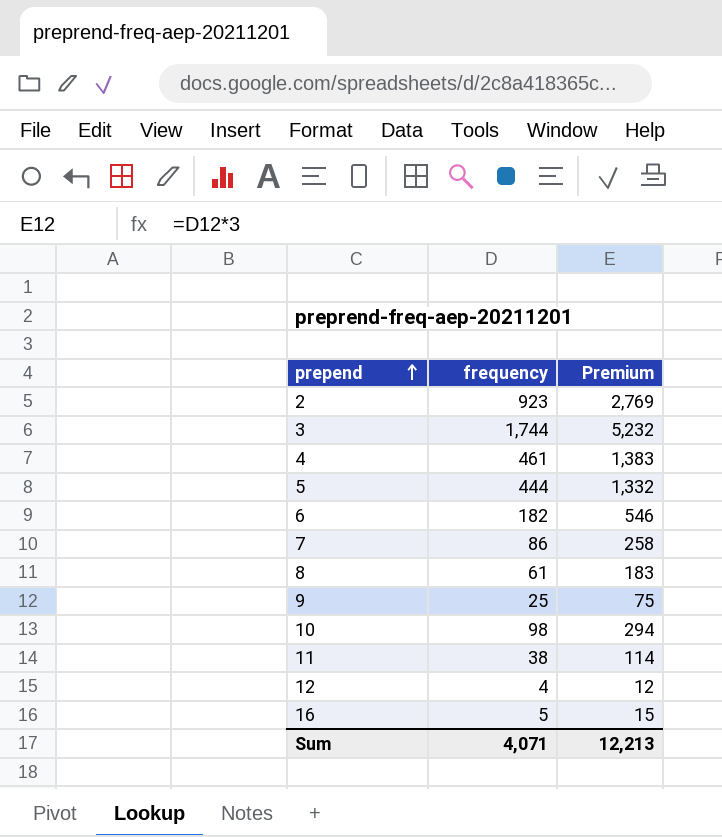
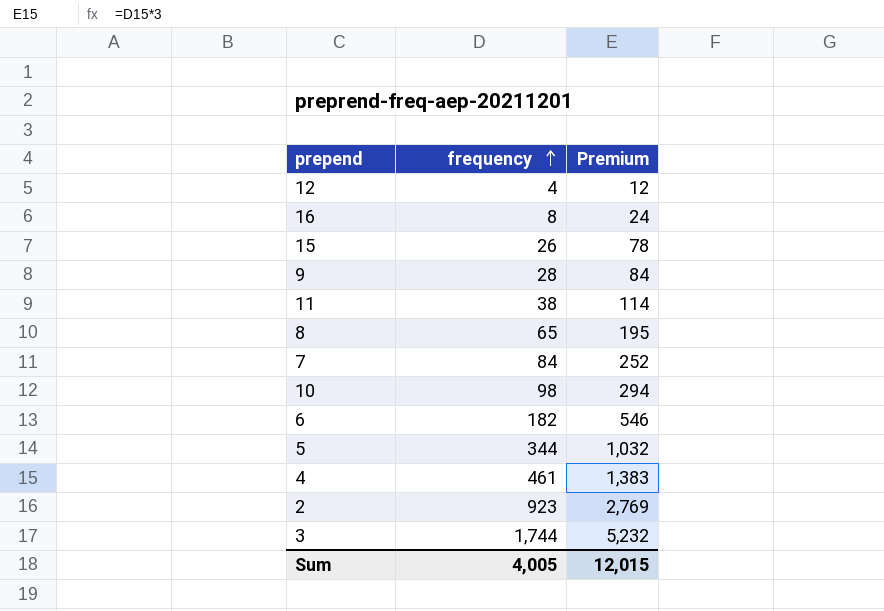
row order: prepend ascending -> frequency ascending
16 | frequency: 5 -> 8
16 | Premium: 15 -> 24
row 15: none -> 26 | 78
9 | frequency: 25 -> 28
9 | Premium: 75 -> 84
8 | frequency: 61 -> 65
8 | Premium: 183 -> 195
7 | frequency: 86 -> 84
7 | Premium: 258 -> 252
5 | frequency: 444 -> 344
5 | Premium: 1,332 -> 1,032
Sum | frequency: 4,071 -> 4,005
Sum | Premium: 12,213 -> 12,015

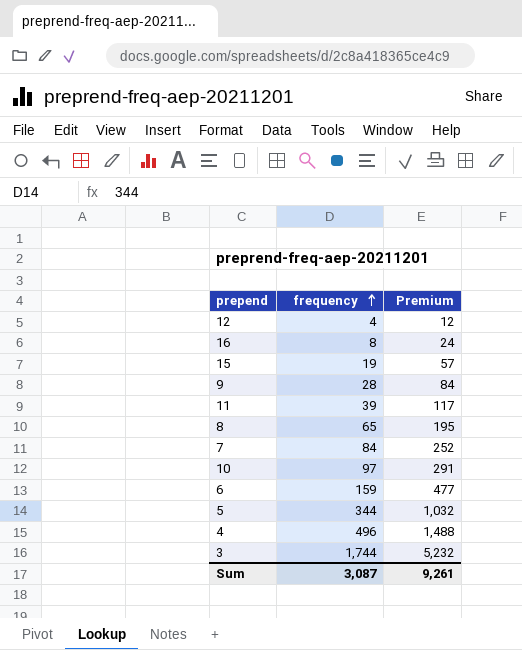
row 2: 923 | 2,769 -> none
15 | frequency: 26 -> 19
15 | Premium: 78 -> 57
11 | frequency: 38 -> 39
11 | Premium: 114 -> 117
10 | frequency: 98 -> 97
10 | Premium: 294 -> 291
6 | frequency: 182 -> 159
6 | Premium: 546 -> 477
4 | frequency: 461 -> 496
4 | Premium: 1,383 -> 1,488
Sum | frequency: 4,005 -> 3,087
Sum | Premium: 12,015 -> 9,261

